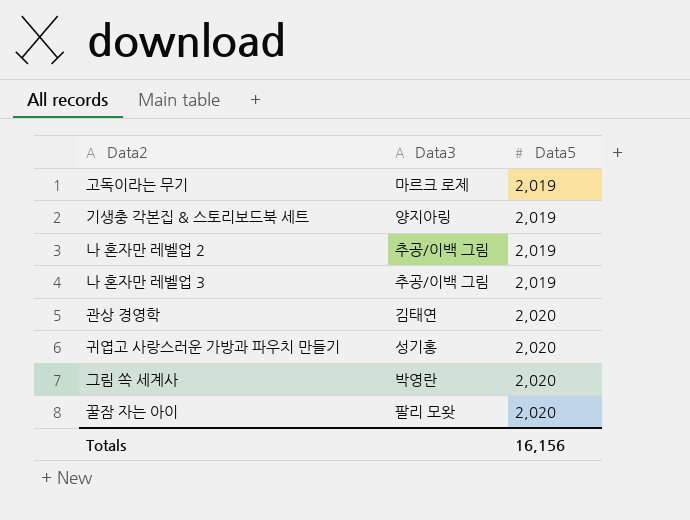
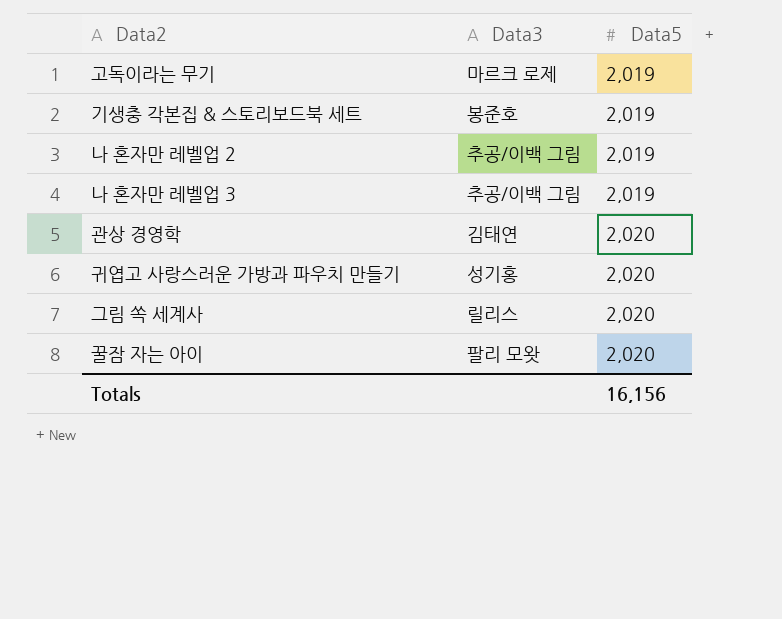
기생충 각본집 & 스토리보드북 세트 | Data3: 양지아링 -> 봉준호
그림 쏙 세계사 | Data3: 박영란 -> 릴리스

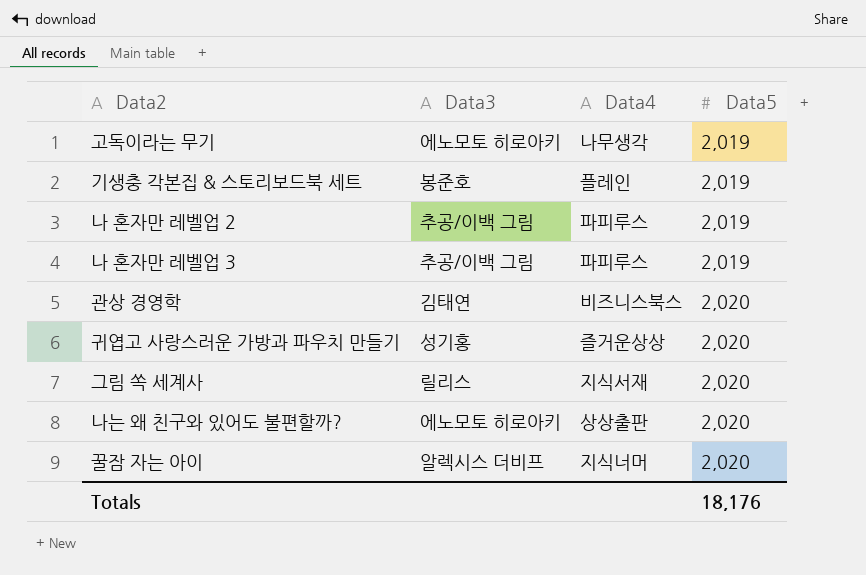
column Data4 | position: none -> 3
고독이라는 무기 | Data3: 마르크 로제 -> 에노모토 히로아키
row 나는 왜 친구와 있어도 불편할까?: none -> 에노모토 히로아키 | 상상출판 | 2,020
꿀잠 자는 아이 | Data3: 팔리 모왓 -> 알렉시스 더비프
Totals | Data5: 16,156 -> 18,176

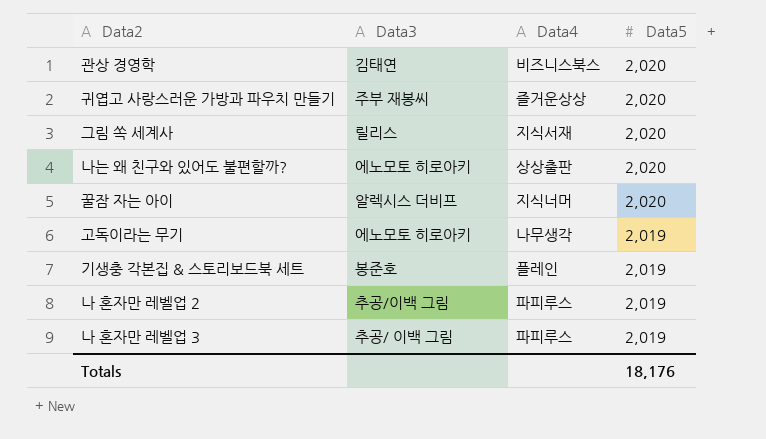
row order: Data5 ascending -> Data5 descending
귀엽고 사랑스러운 가방과 파우치 만들기 | Data3: 성기홍 -> 주부 재봉씨
나 혼자만 레벨업 3 | Data3: 추공/이백 그림 -> 추공/ 이백 그림

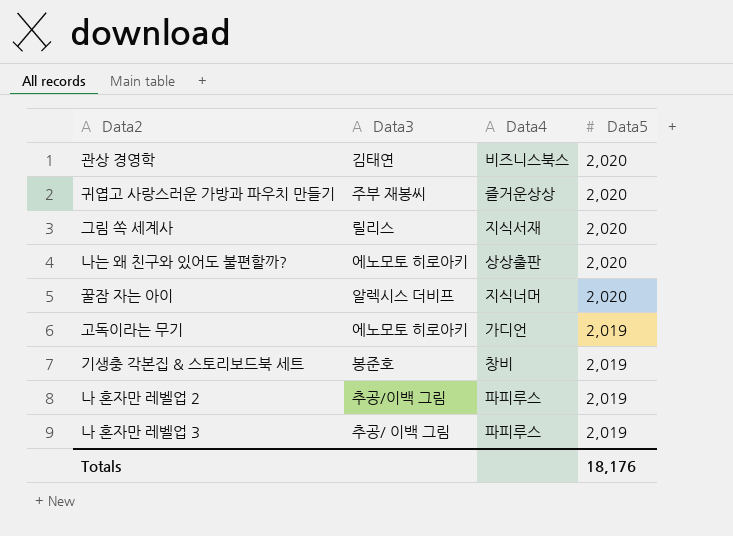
고독이라는 무기 | Data4: 나무생각 -> 가디언
기생충 각본집 & 스토리보드북 세트 | Data4: 플레인 -> 창비

